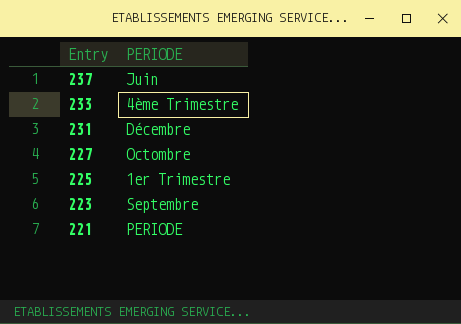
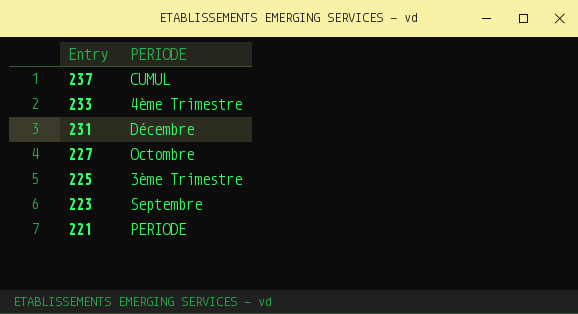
237 | PERIODE: Juin -> CUMUL
225 | PERIODE: 1er Trimestre -> 3ème Trimestre

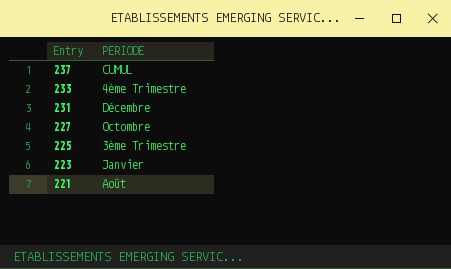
223 | PERIODE: Septembre -> Janvier
221 | PERIODE: PERIODE -> Août

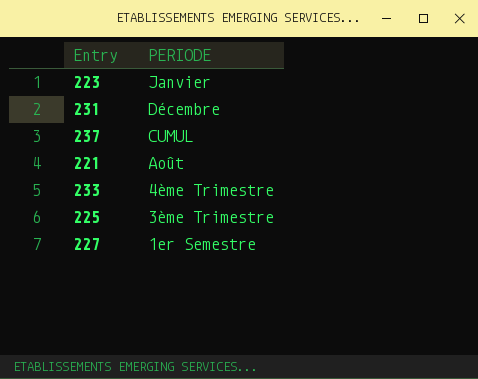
row order: Entry descending -> PERIODE descending
227 | PERIODE: Octombre -> 1er Semestre

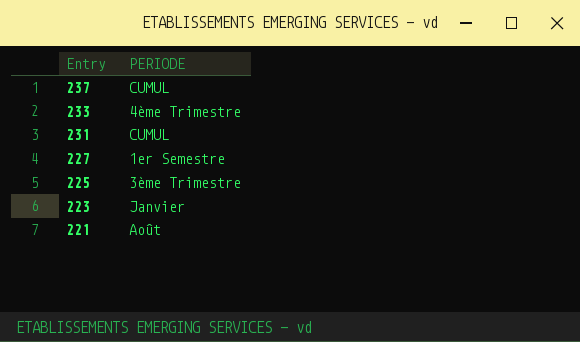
row order: PERIODE descending -> Entry descending
231 | PERIODE: Décembre -> CUMUL

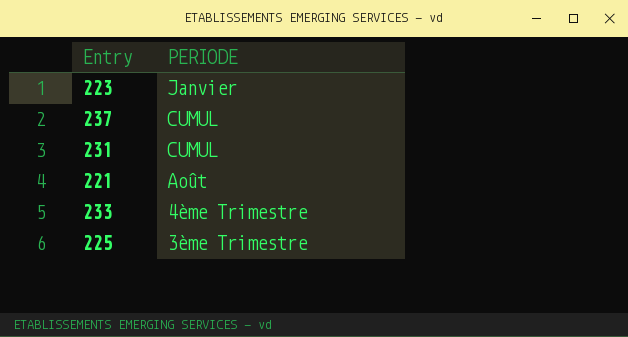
row order: Entry descending -> PERIODE descending
row 227: 1er Semestre -> none

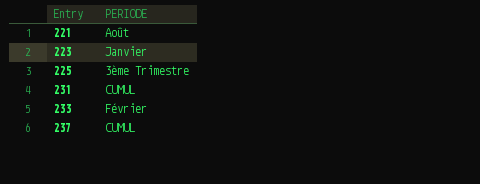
row order: PERIODE descending -> Entry ascending
233 | PERIODE: 4ème Trimestre -> Février

